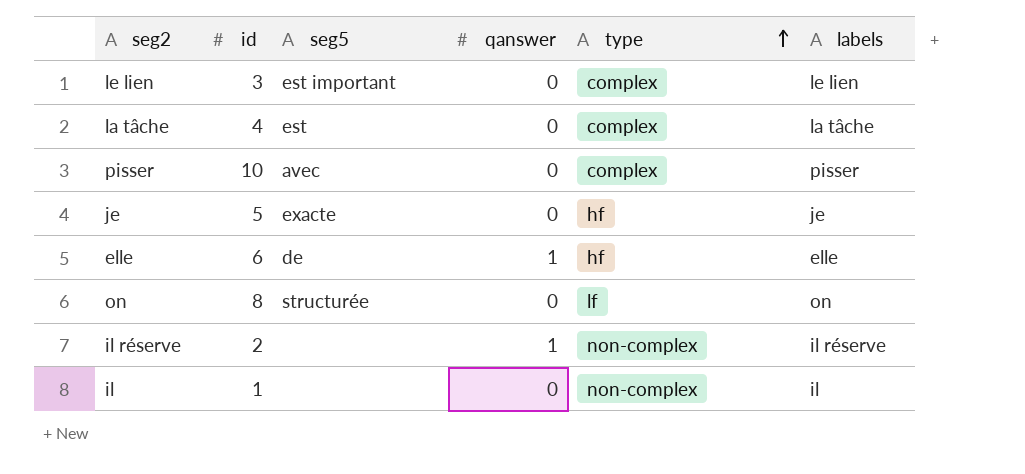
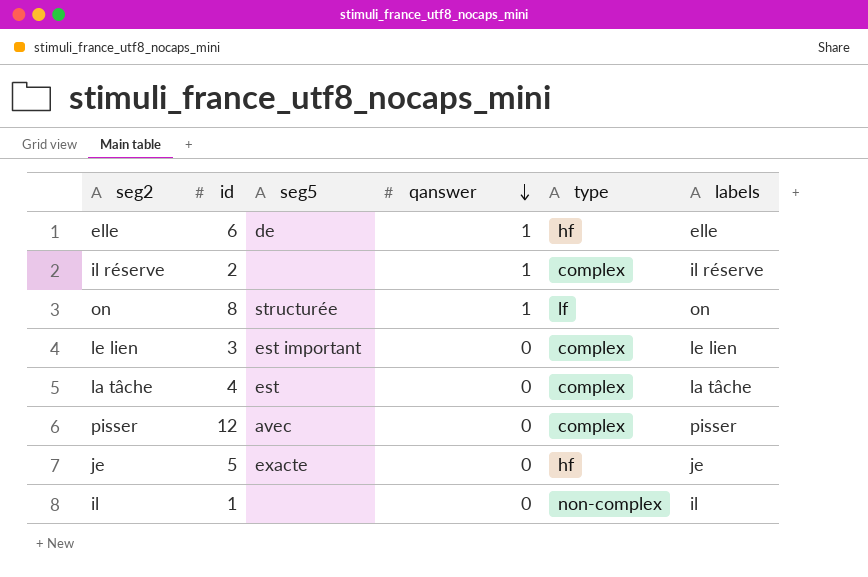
row order: type ascending -> qanswer descending
il réserve | type: non-complex -> complex
on | qanswer: 0 -> 1
pisser | id: 10 -> 12

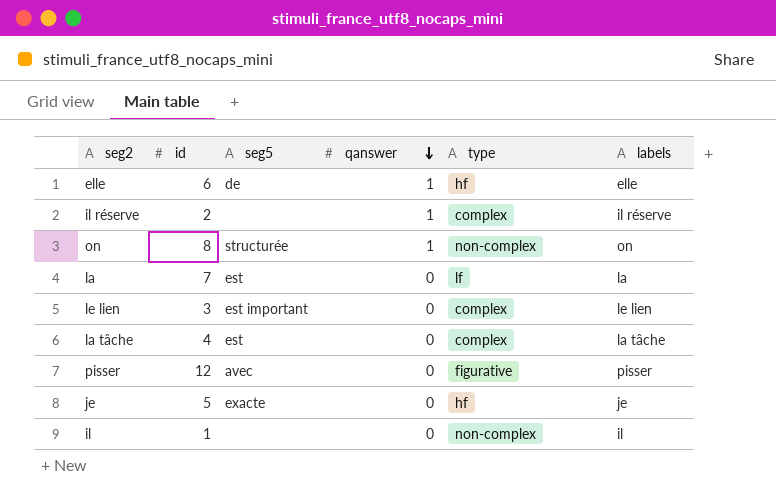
on | type: lf -> non-complex
row la: none -> 7 | est | 0 | lf | la
pisser | type: complex -> figurative

